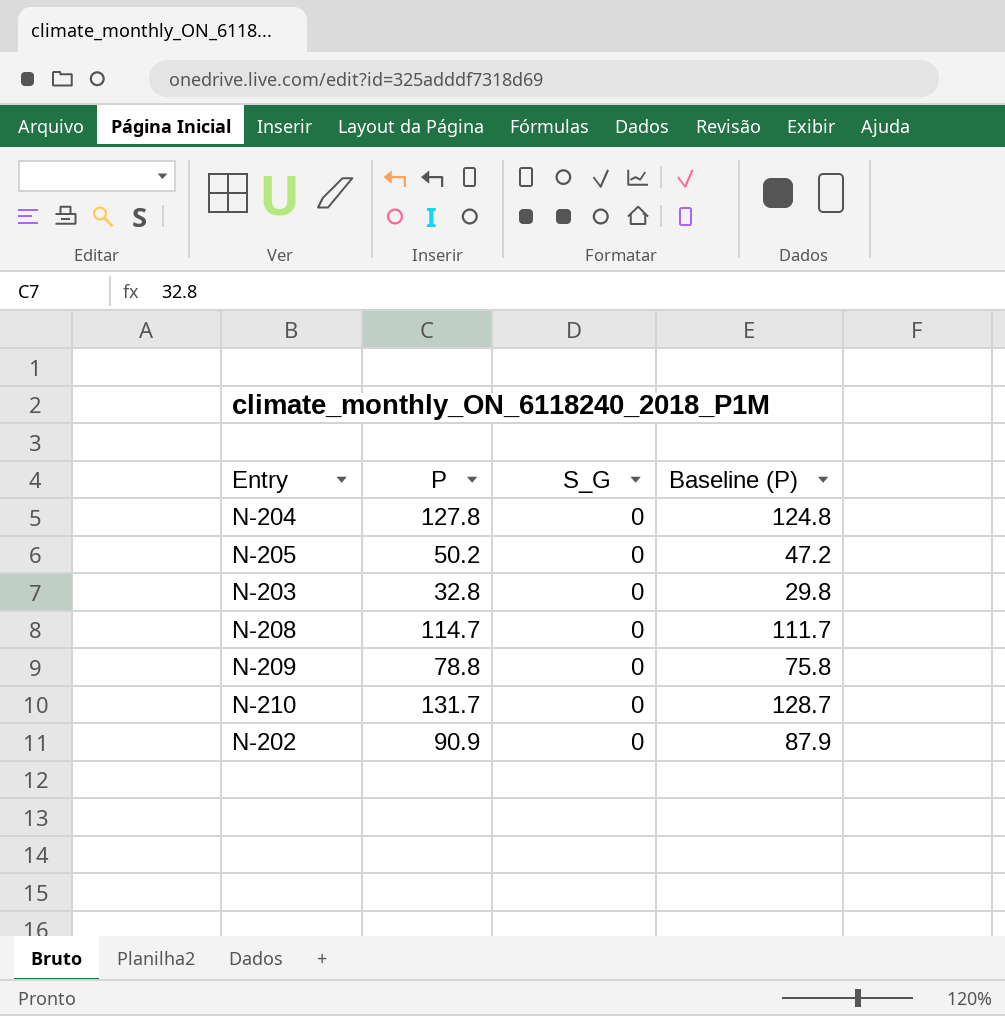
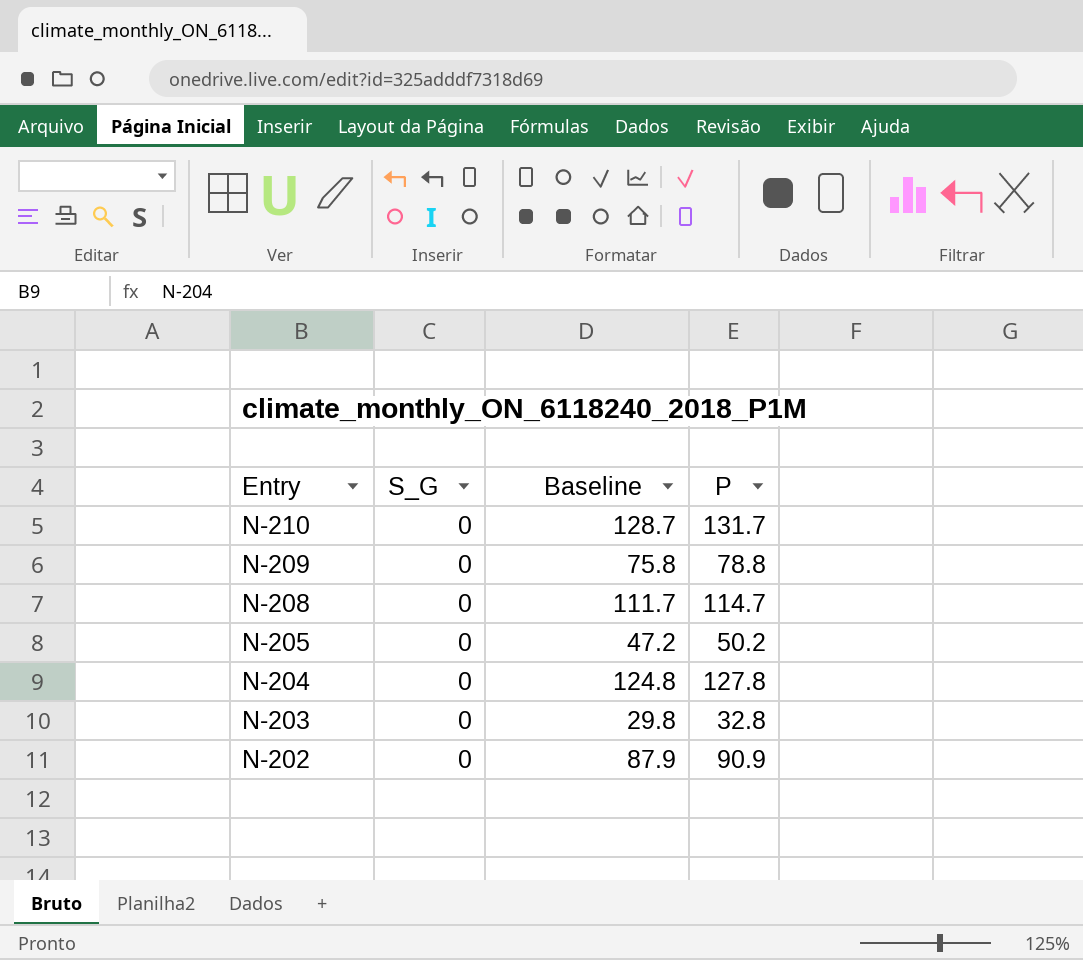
row order: none -> Entry descending
column name: Baseline (P) -> Baseline
column P | position: 2 -> 4

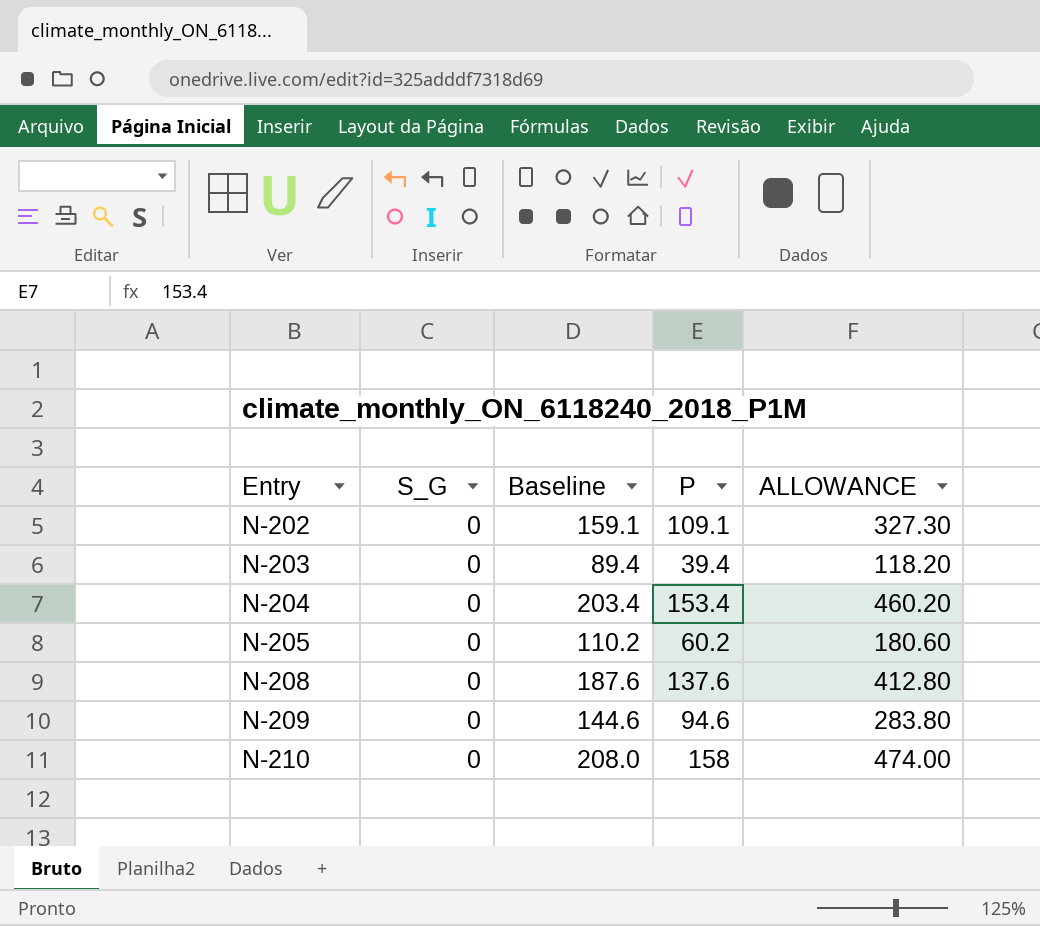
row order: Entry descending -> Entry ascending
column Baseline | formula: [P] - 3 -> [P] + 50
column ALLOWANCE | formula: none -> [P] * 3
N-202 | P: 90.9 -> 109.1
N-203 | P: 32.8 -> 39.4
N-204 | P: 127.8 -> 153.4
N-205 | P: 50.2 -> 60.2
N-208 | P: 114.7 -> 137.6
N-209 | P: 78.8 -> 94.6
N-210 | P: 131.7 -> 158

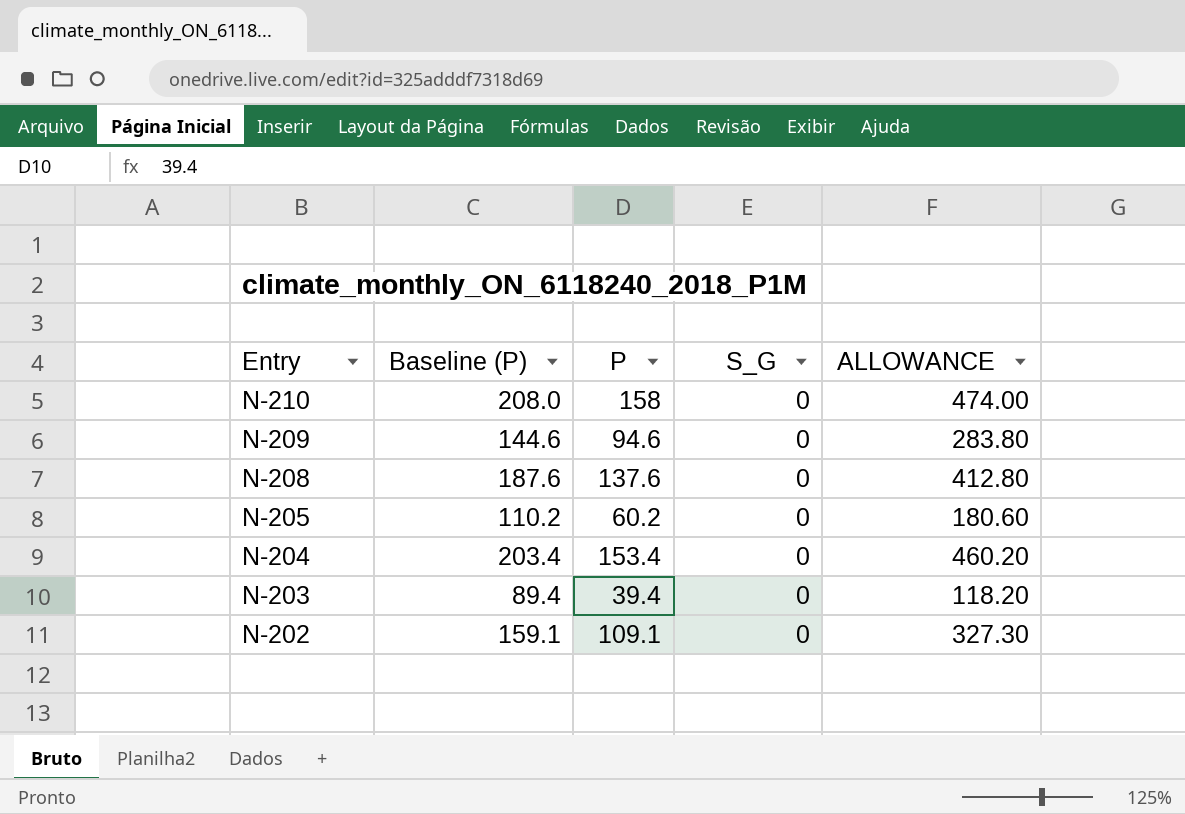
row order: Entry ascending -> Entry descending
column name: Baseline -> Baseline (P)
column S_G | position: 2 -> 4

